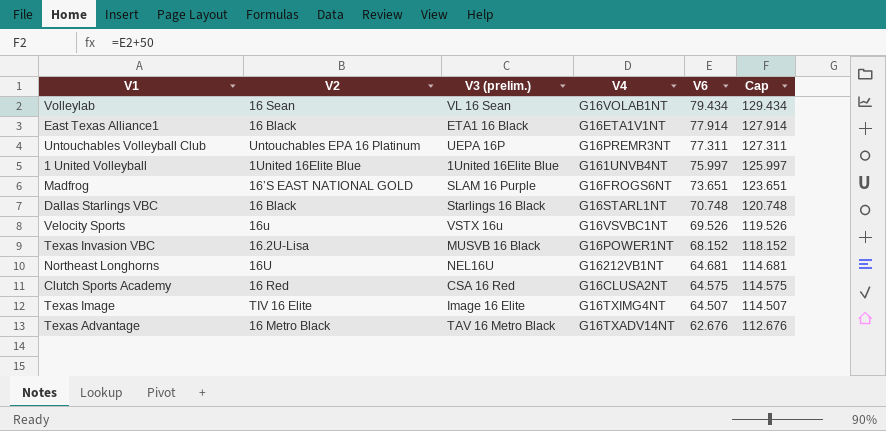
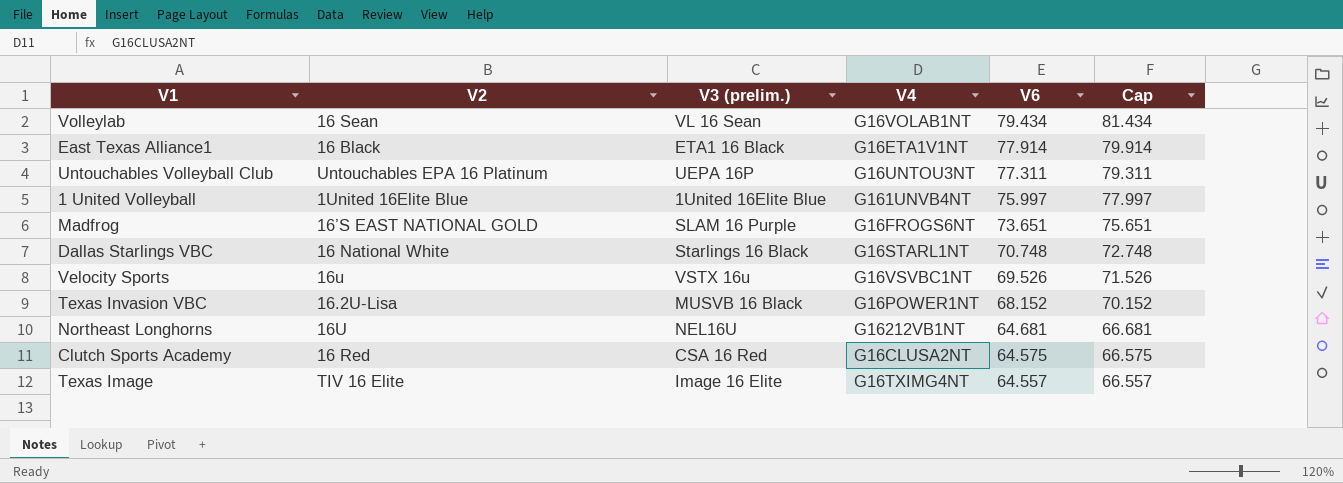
column Cap | formula: [V6] + 50 -> [V6] + 2
row Texas Advantage: 16 Metro Black | TAV 16 Metro Black | G16TXADV14NT | 62.676 | 112.676 -> none
Untouchables Volleyball Club | V4: G16PREMR3NT -> G16UNTOU3NT
Dallas Starlings VBC | V2: 16 Black -> 16 National White
Texas Image | V6: 64.507 -> 64.557

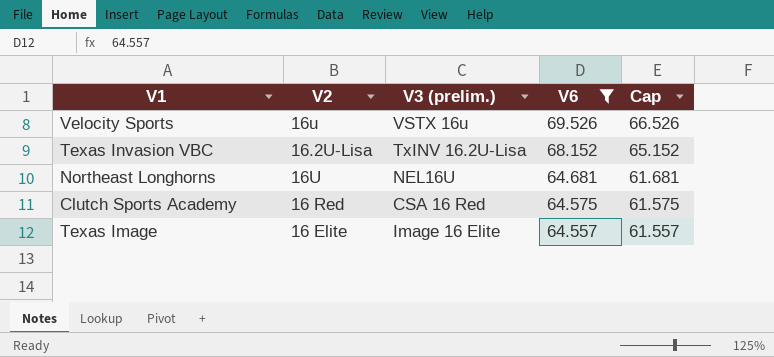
filter: none -> V6 <= 69.526
column V4 | position: 4 -> none
column Cap | formula: [V6] + 2 -> [V6] - 3
Texas Invasion VBC | V3 (prelim.): MUSVB 16 Black -> TxINV 16.2U-Lisa
Texas Image | V2: TIV 16 Elite -> 16 Elite

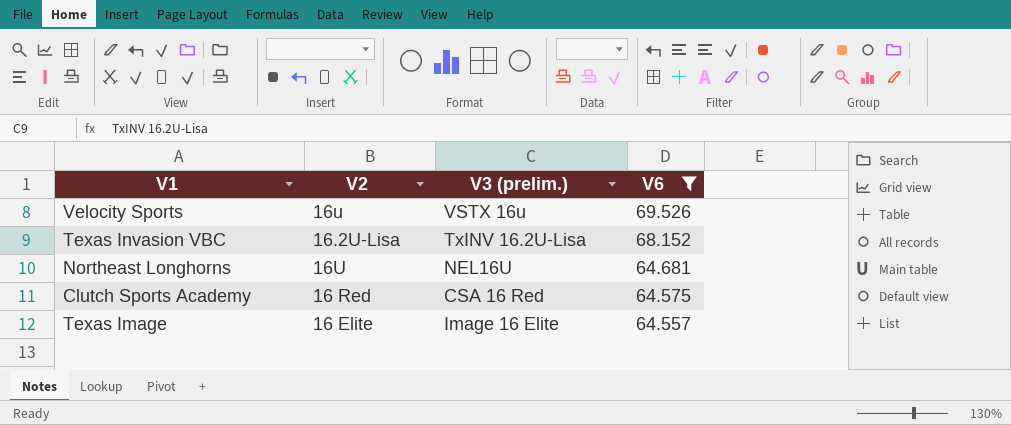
column Cap | formula: [V6] - 3 -> none

